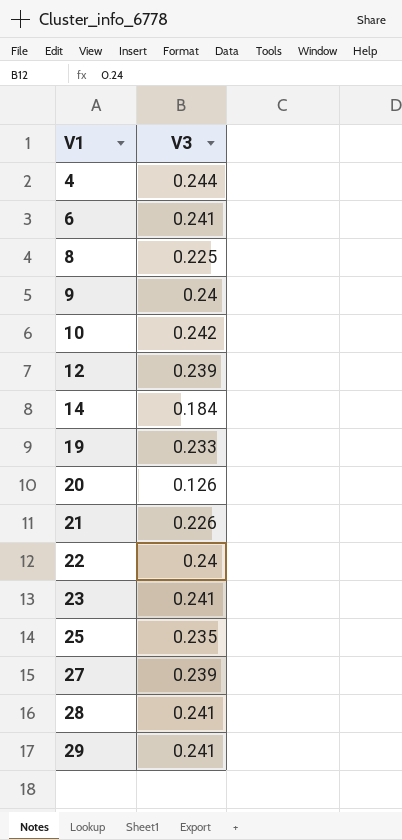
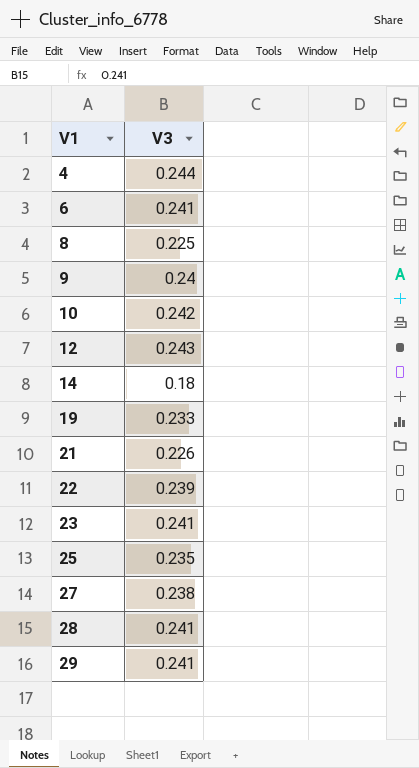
row 20: 0.126 -> none
12 | V3: 0.239 -> 0.243
14 | V3: 0.184 -> 0.18
22 | V3: 0.24 -> 0.239
27 | V3: 0.239 -> 0.238

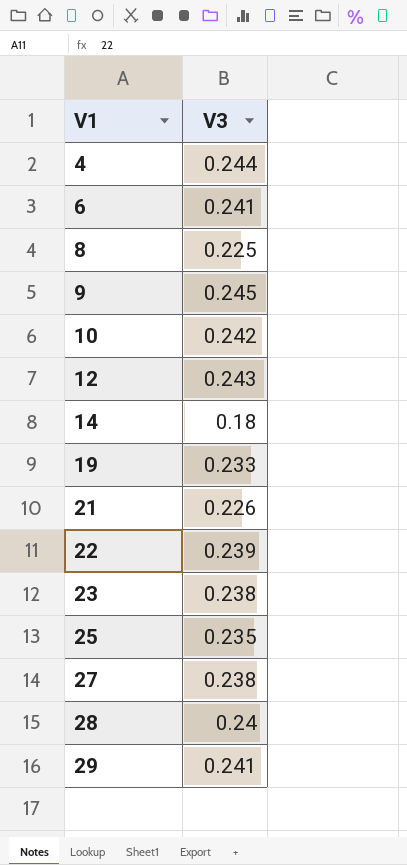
9 | V3: 0.24 -> 0.245
23 | V3: 0.241 -> 0.238
28 | V3: 0.241 -> 0.24

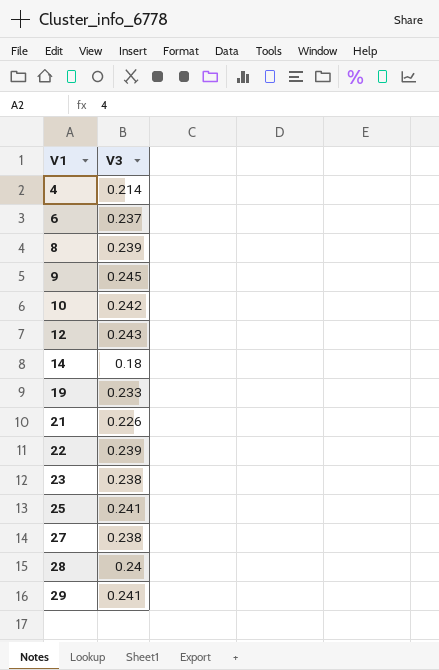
4 | V3: 0.244 -> 0.214
6 | V3: 0.241 -> 0.237
8 | V3: 0.225 -> 0.239
25 | V3: 0.235 -> 0.241

